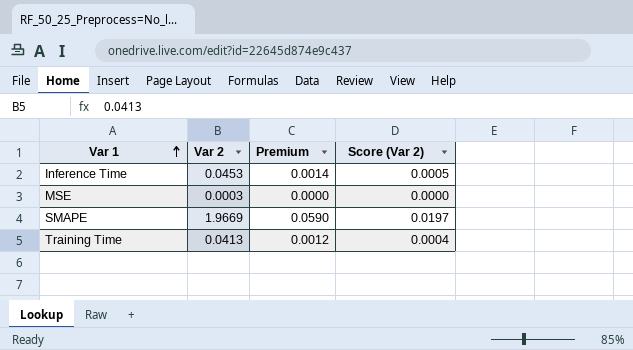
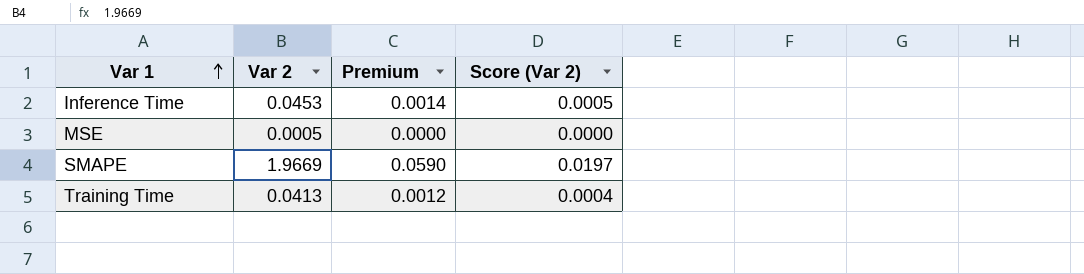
MSE | Var 2: 0.0003 -> 0.0005

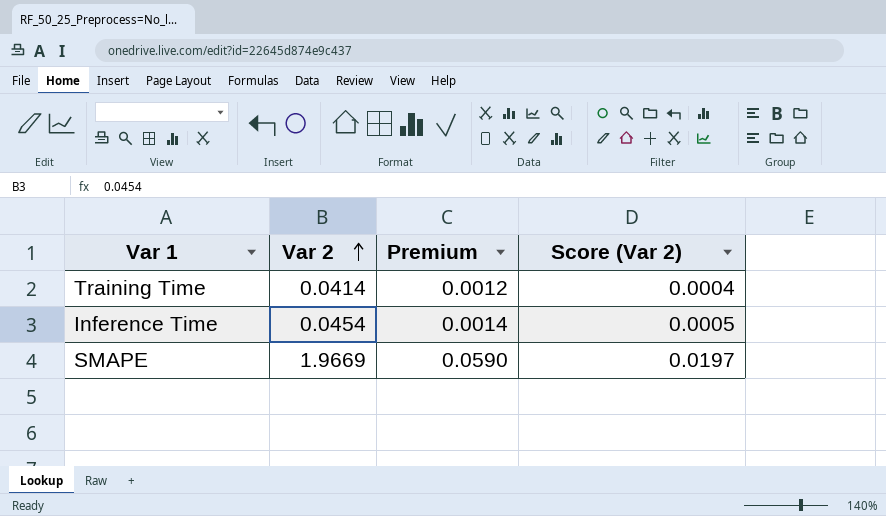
row order: Var 1 ascending -> Var 2 ascending
row MSE: 0.0005 | 0.0000 | 0.0000 -> none
Training Time | Var 2: 0.0413 -> 0.0414
Inference Time | Var 2: 0.0453 -> 0.0454

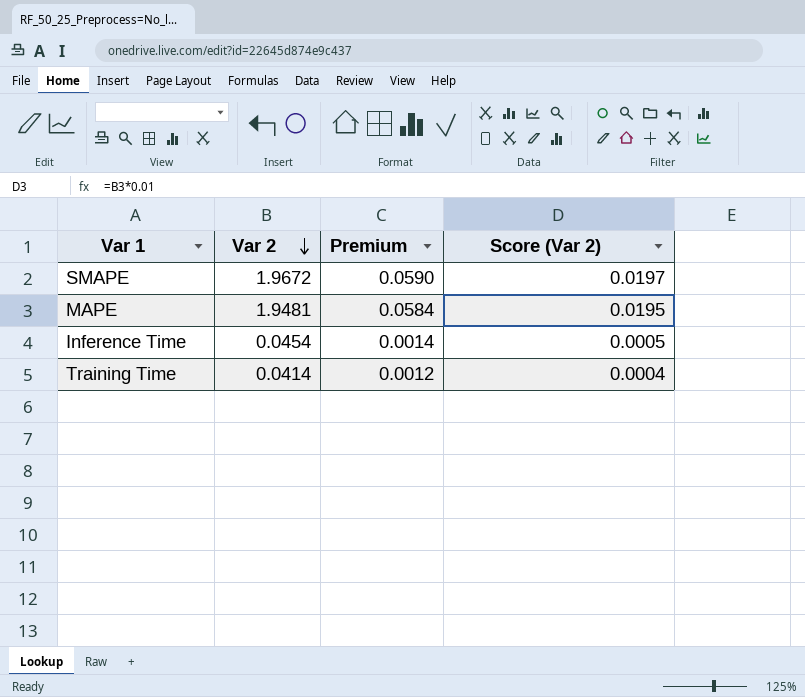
row order: Var 2 ascending -> Var 2 descending
SMAPE | Var 2: 1.9669 -> 1.9672
row MAPE: none -> 1.9481 | 0.0584 | 0.0195

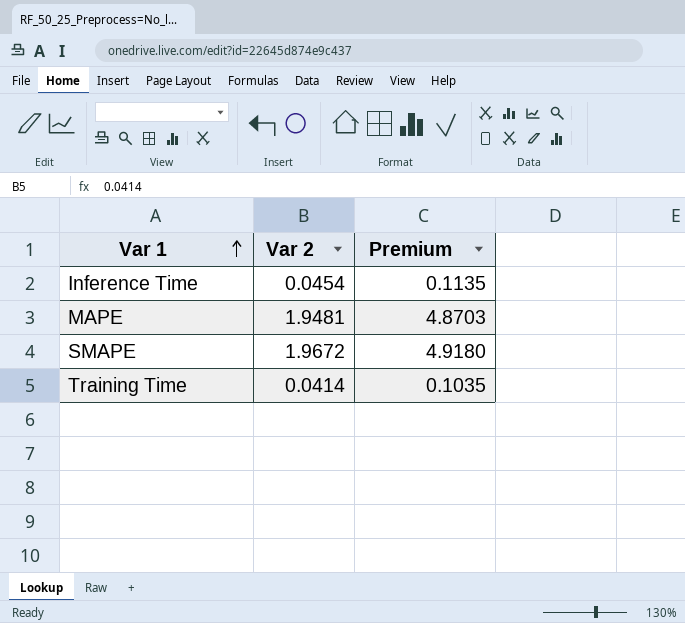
row order: Var 2 descending -> Var 1 ascending
column Score (Var 2) | formula: [Var 2] * 0.01 -> none
column Premium | formula: [Var 2] * 0.03 -> [Var 2] * 2.5

